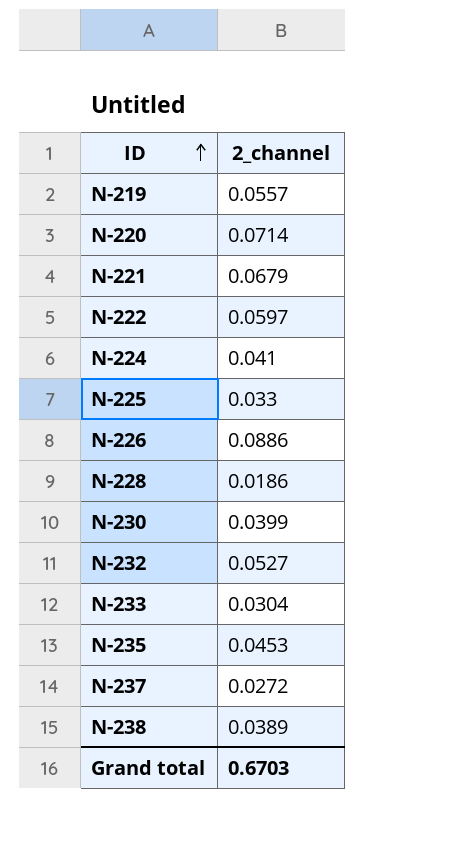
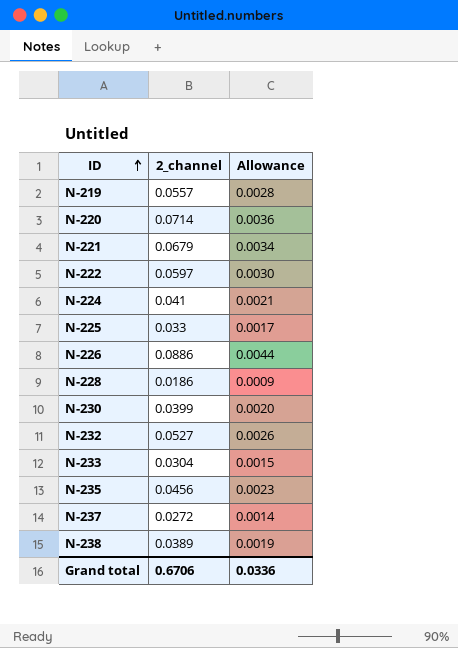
column Allowance | formula: none -> [2_channel] * 0.05
N-235 | 2_channel: 0.0453 -> 0.0456
Grand total | 2_channel: 0.6703 -> 0.6706

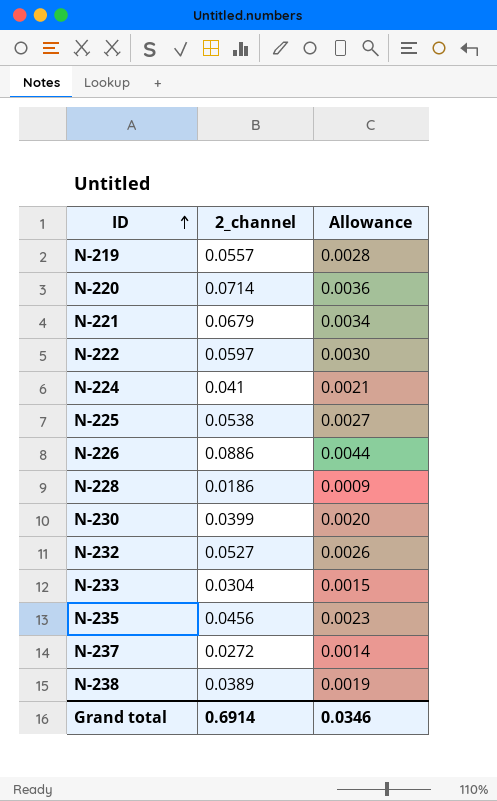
N-225 | 2_channel: 0.033 -> 0.0538
N-225 | Allowance: 0.0017 -> 0.0027
Grand total | 2_channel: 0.6706 -> 0.6914
Grand total | Allowance: 0.0336 -> 0.0346

